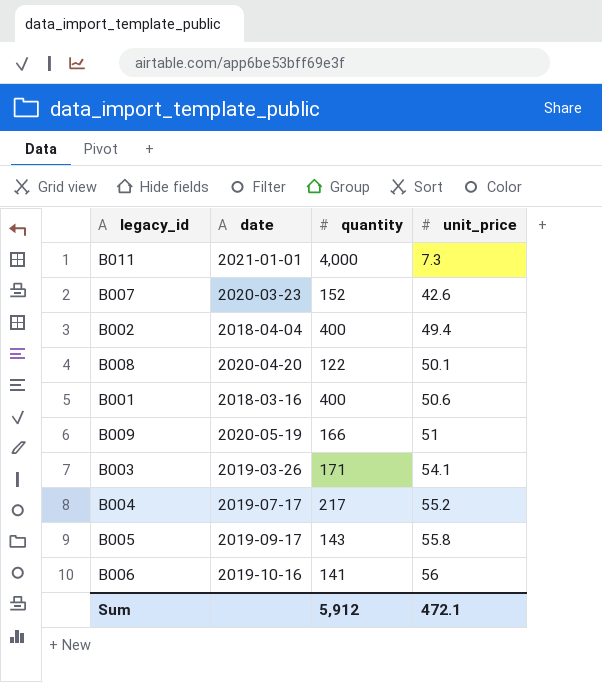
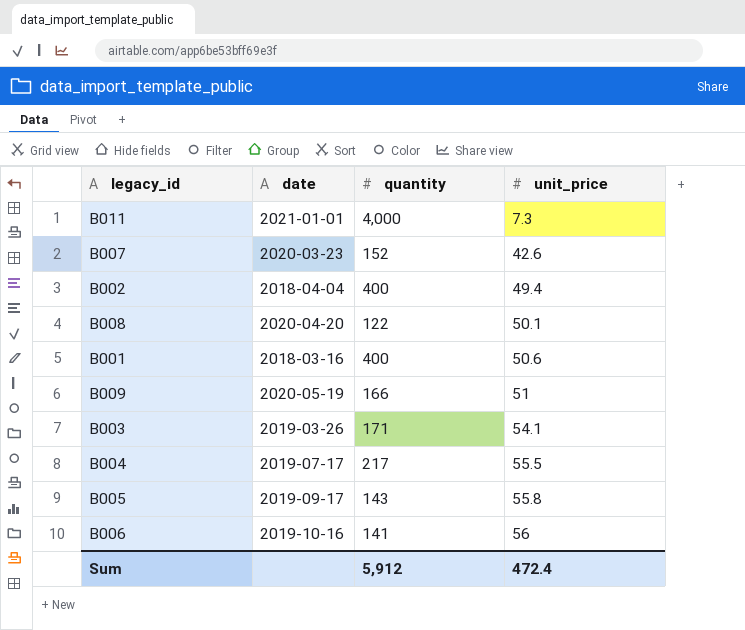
B004 | unit_price: 55.2 -> 55.5
Sum | unit_price: 472.1 -> 472.4

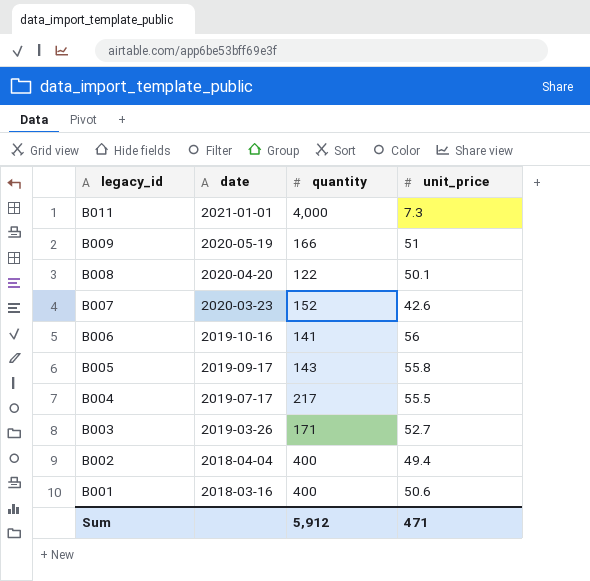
row order: unit_price ascending -> legacy_id descending
B003 | unit_price: 54.1 -> 52.7
Sum | unit_price: 472.4 -> 471

